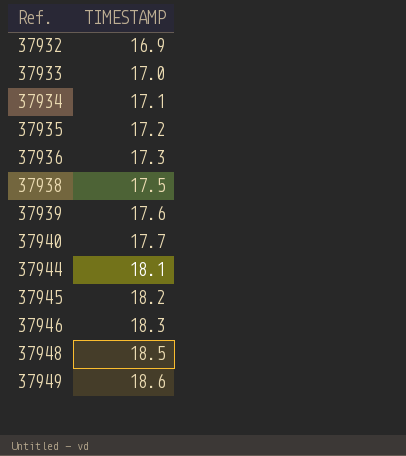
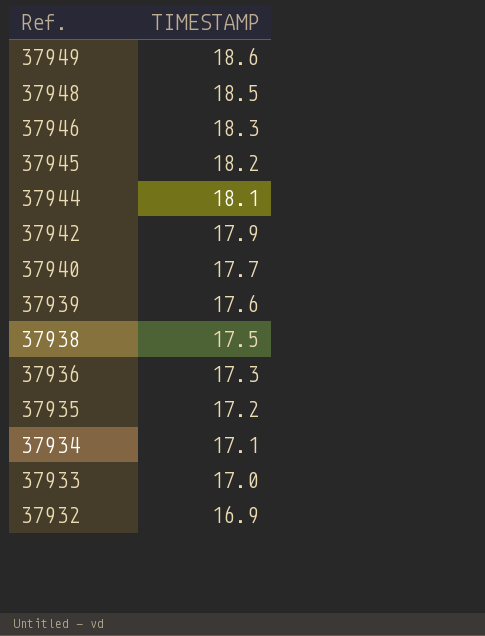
row order: Ref. ascending -> Ref. descending
row 37942: none -> 17.9

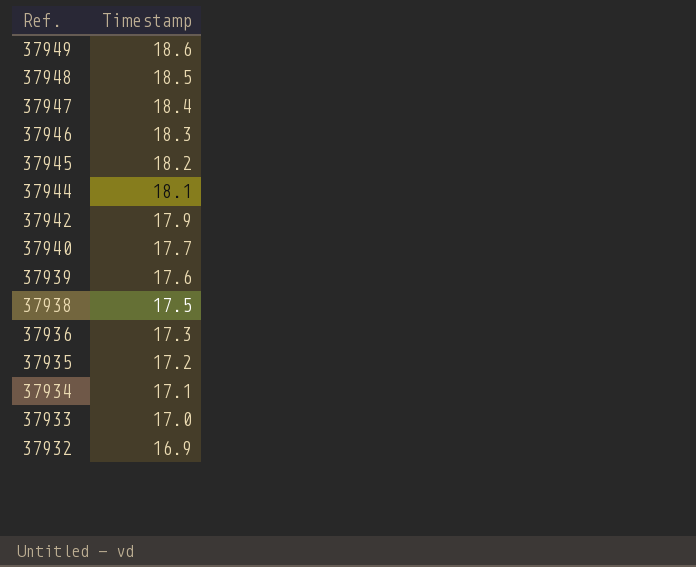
column name: TIMESTAMP -> Timestamp
row 37947: none -> 18.4

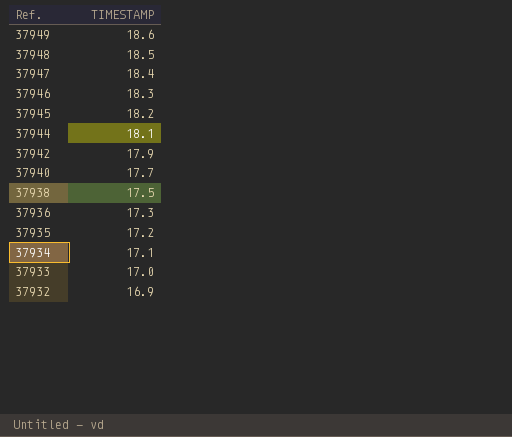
column name: Timestamp -> TIMESTAMP
row 37939: 17.6 -> none

